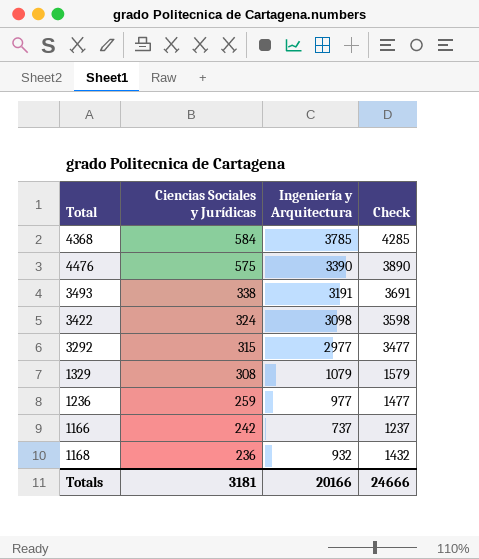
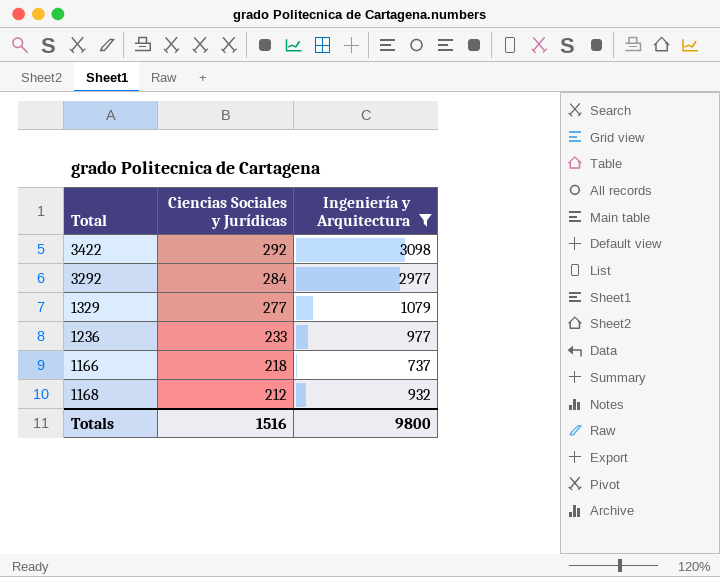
filter: none -> Ingeniería y Arquitectura <= 3098
column Check | formula: [Ingeniería y Arquitectura] + 500 -> none
3422 | Ciencias Sociales y Jurídicas: 324 -> 292
3292 | Ciencias Sociales y Jurídicas: 315 -> 284
1329 | Ciencias Sociales y Jurídicas: 308 -> 277
1236 | Ciencias Sociales y Jurídicas: 259 -> 233
1166 | Ciencias Sociales y Jurídicas: 242 -> 218
1168 | Ciencias Sociales y Jurídicas: 236 -> 212
Totals | Ciencias Sociales y Jurídicas: 3181 -> 1516
Totals | Ingeniería y Arquitectura: 20166 -> 9800

